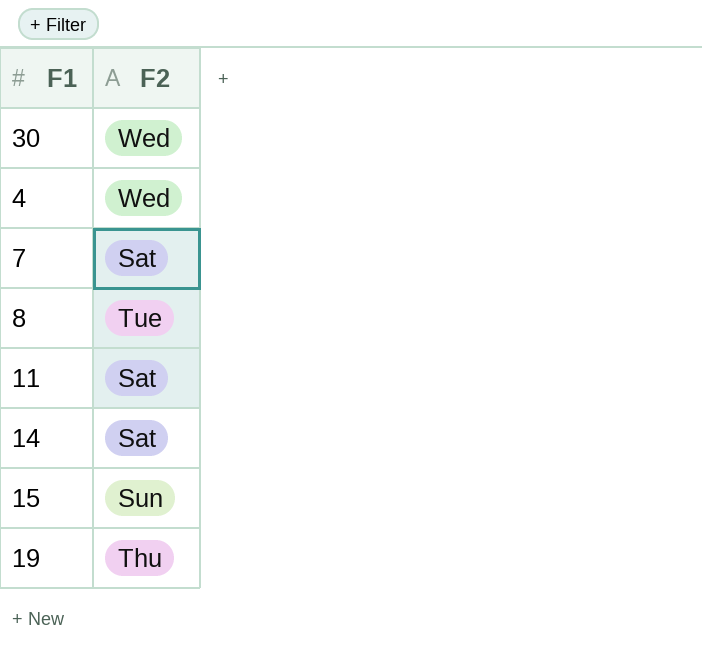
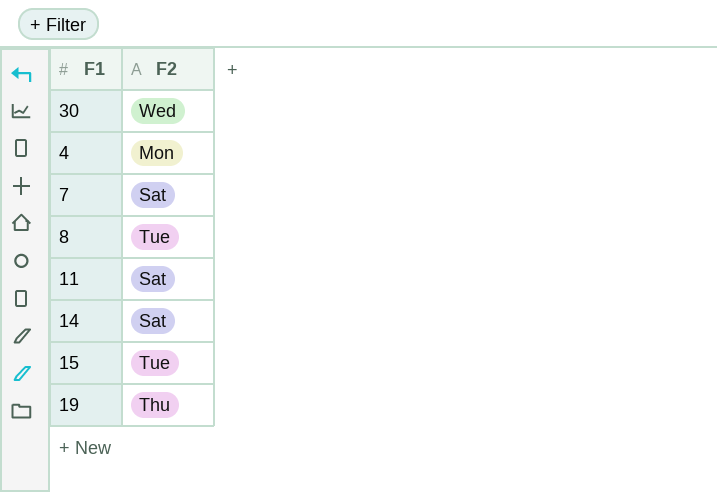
4 | F2: Wed -> Mon
15 | F2: Sun -> Tue

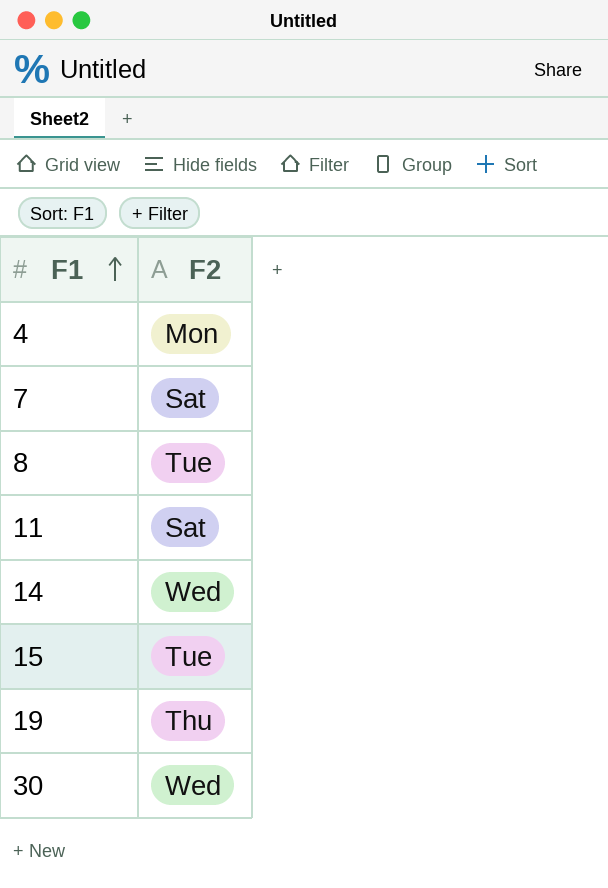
row order: none -> F1 ascending
14 | F2: Sat -> Wed

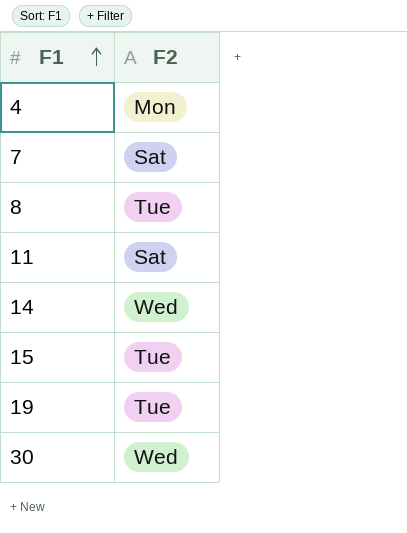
19 | F2: Thu -> Tue

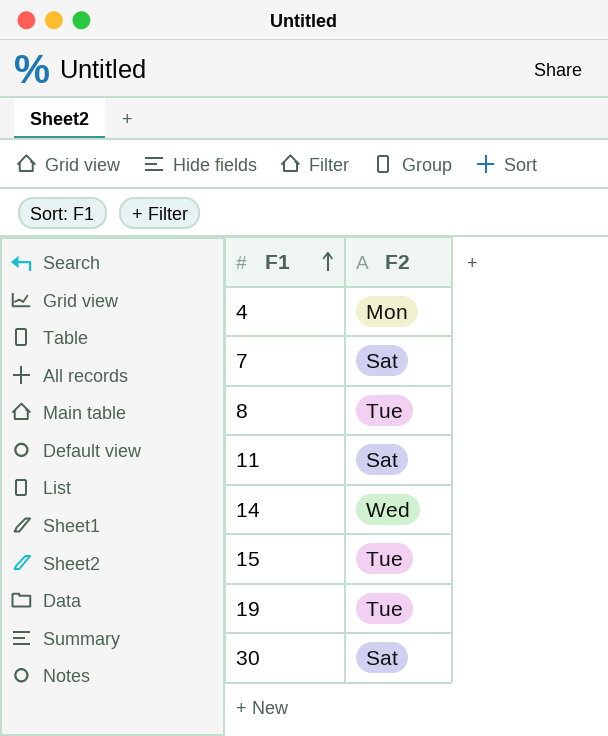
30 | F2: Wed -> Sat

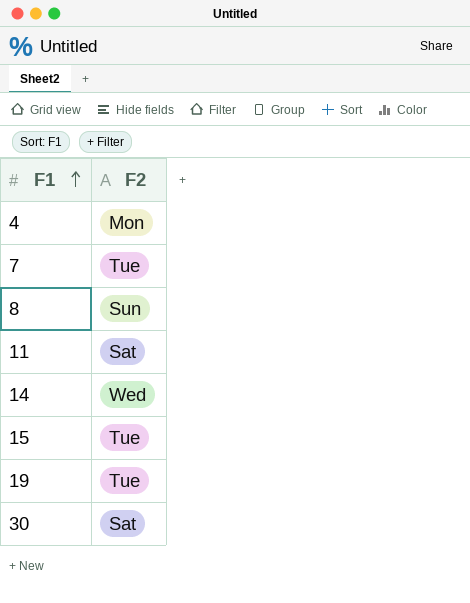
7 | F2: Sat -> Tue
8 | F2: Tue -> Sun

